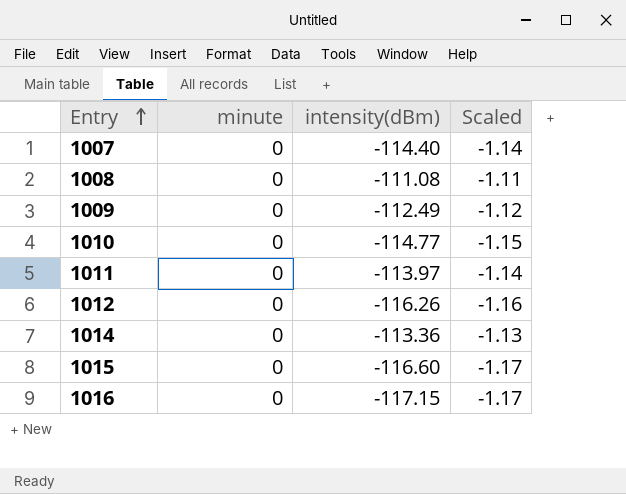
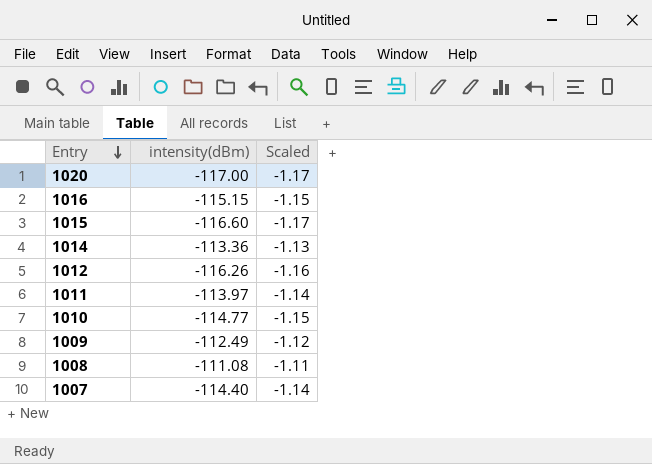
row order: Entry ascending -> Entry descending
column minute | position: 2 -> none
row 1020: none -> -117.00 | -1.17
1016 | intensity(dBm): -117.15 -> -115.15
1016 | Scaled: -1.17 -> -1.15

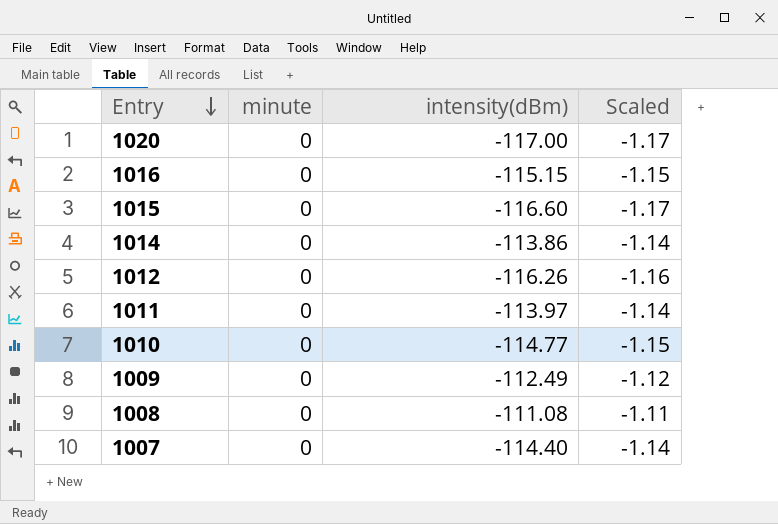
column minute | position: none -> 2
1014 | intensity(dBm): -113.36 -> -113.86
1014 | Scaled: -1.13 -> -1.14

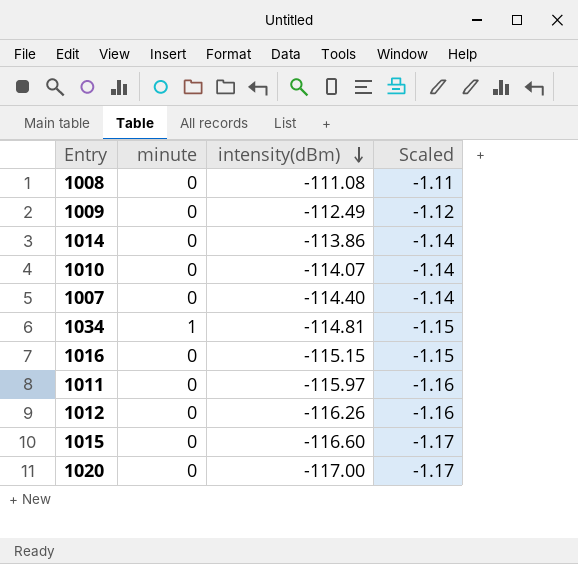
row order: Entry descending -> intensity(dBm) descending
1010 | intensity(dBm): -114.77 -> -114.07
1010 | Scaled: -1.15 -> -1.14
row 1034: none -> 1 | -114.81 | -1.15
1011 | intensity(dBm): -113.97 -> -115.97
1011 | Scaled: -1.14 -> -1.16

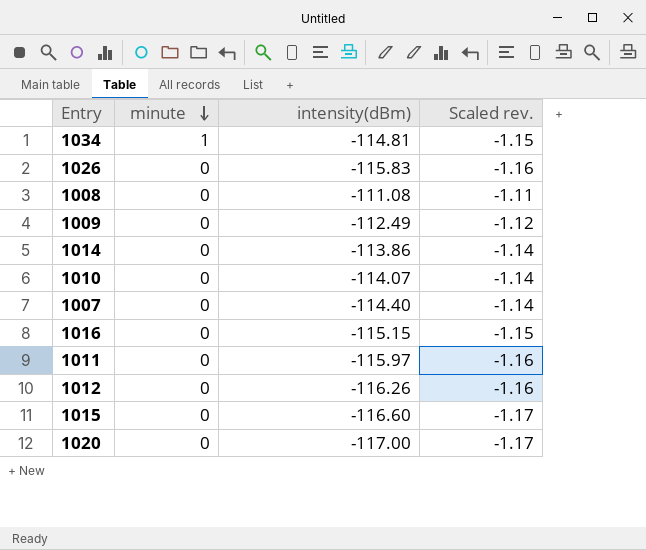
row order: intensity(dBm) descending -> minute descending
column name: Scaled -> Scaled rev.
row 1026: none -> 0 | -115.83 | -1.16

